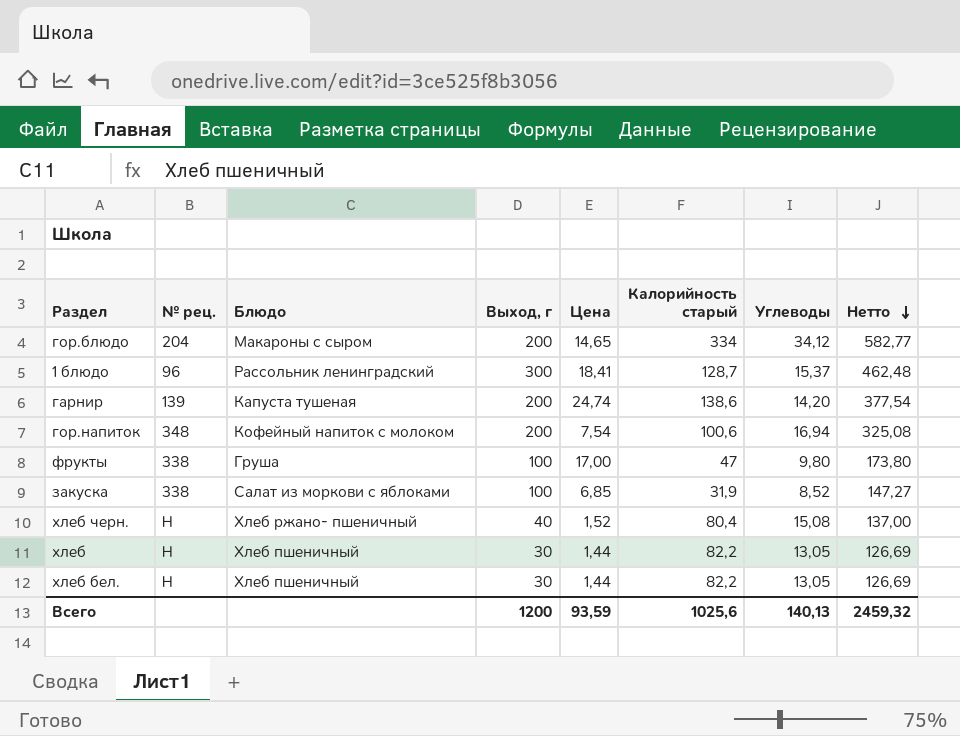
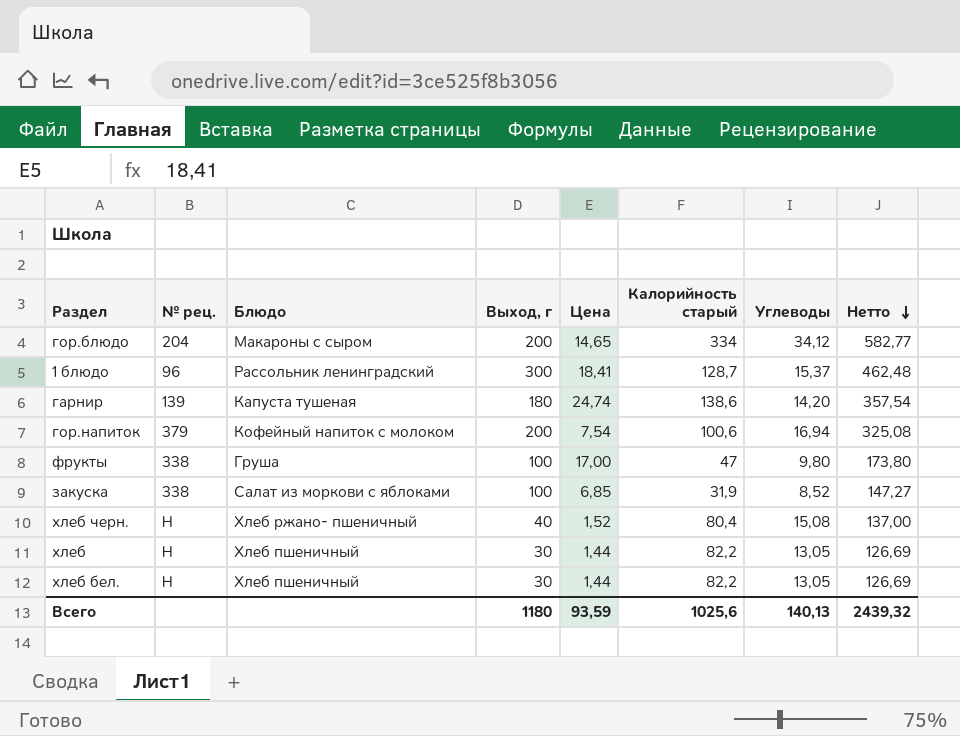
гарнир | Выход, г: 200 -> 180
гарнир | Нетто: 377,54 -> 357,54
гор.напиток | № рец.: 348 -> 379
Всего | Выход, г: 1200 -> 1180
Всего | Нетто: 2459,32 -> 2439,32

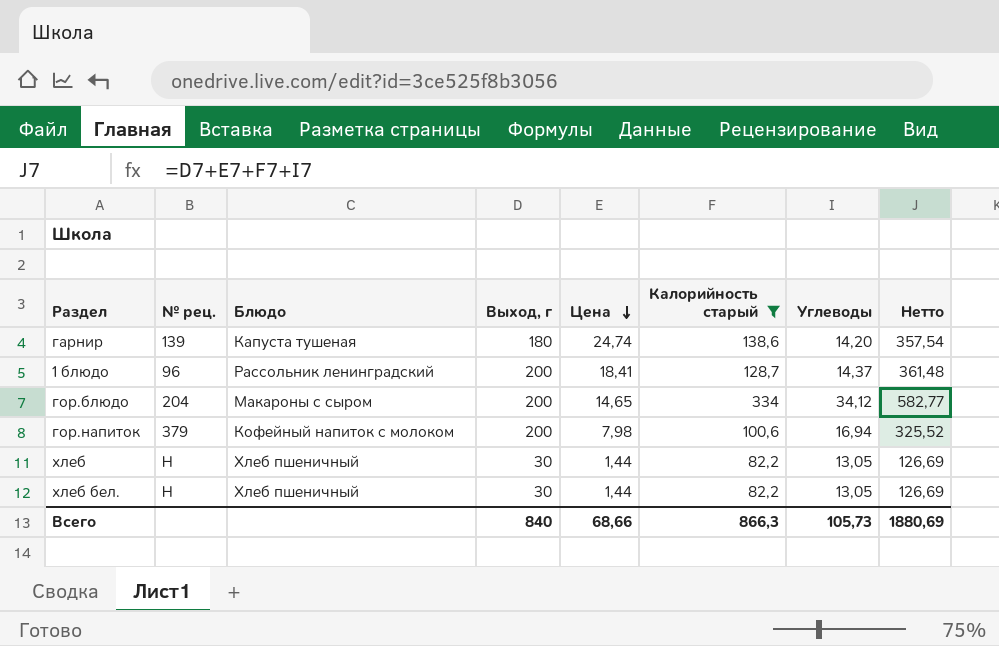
filter: none -> Калорийность старый >= 82,2
row order: Нетто descending -> Цена descending
1 блюдо | Выход, г: 300 -> 200
1 блюдо | Углеводы: 15,37 -> 14,37
1 блюдо | Нетто: 462,48 -> 361,48
гор.напиток | Цена: 7,54 -> 7,98
гор.напиток | Нетто: 325,08 -> 325,52
Всего | Выход, г: 1180 -> 840
Всего | Цена: 93,59 -> 68,66
Всего | Калорийность старый: 1025,6 -> 866,3
Всего | Углеводы: 140,13 -> 105,73
Всего | Нетто: 2439,32 -> 1880,69

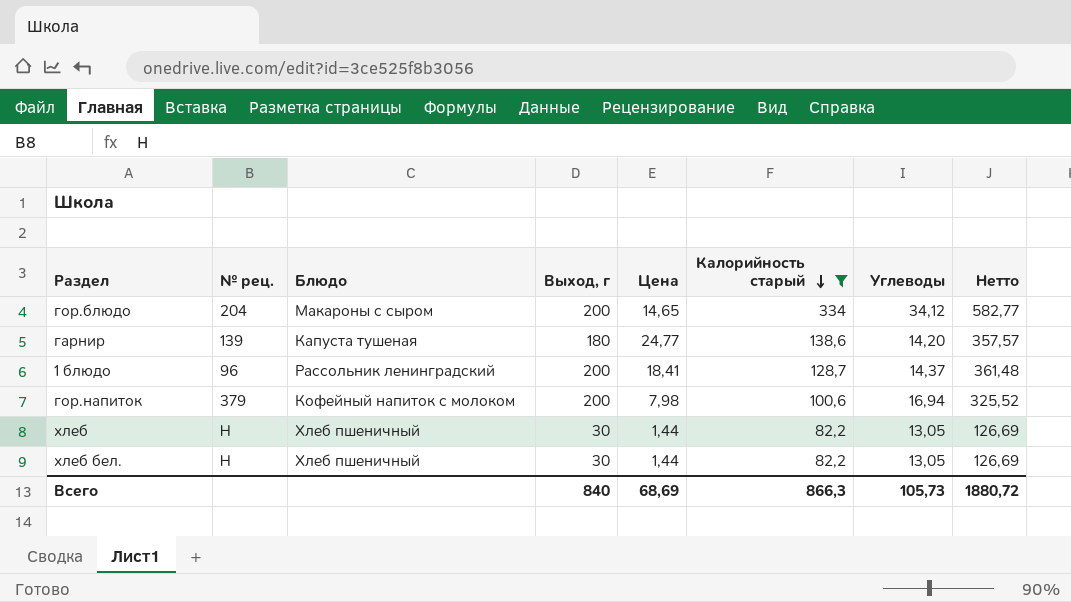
row order: Цена descending -> Калорийность старый descending
гарнир | Цена: 24,74 -> 24,77
гарнир | Нетто: 357,54 -> 357,57
Всего | Цена: 68,66 -> 68,69
Всего | Нетто: 1880,69 -> 1880,72

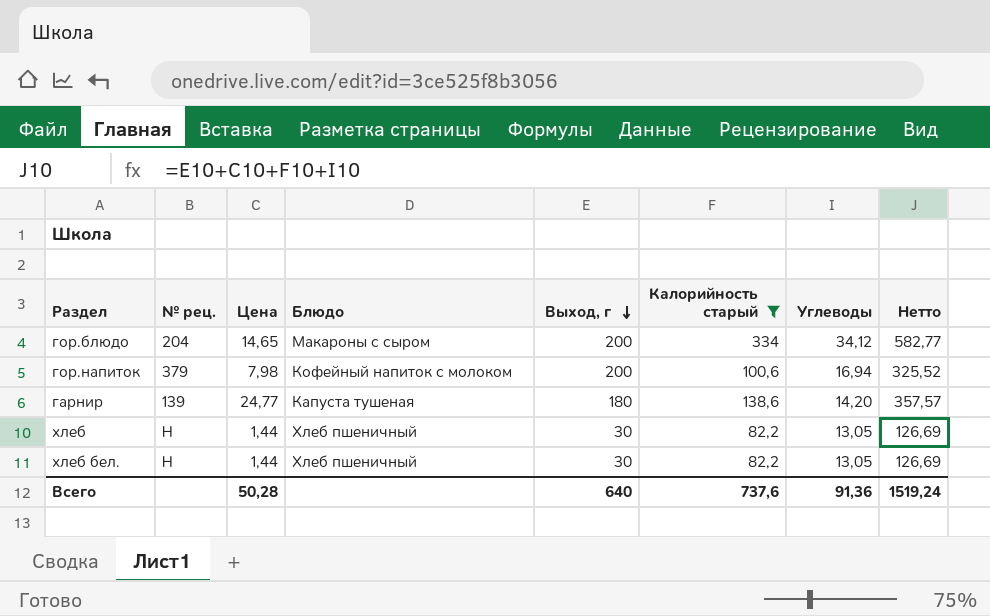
row order: Калорийность старый descending -> Выход, г descending
column Цена | position: 5 -> 3
row 1 блюдо: 96 | Рассольник ленинградский | 200 | 18,41 | 128,7 | 14,37 | 361,48 -> none
Всего | Цена: 68,69 -> 50,28
Всего | Выход, г: 840 -> 640
Всего | Калорийность старый: 866,3 -> 737,6
Всего | Углеводы: 105,73 -> 91,36
Всего | Нетто: 1880,72 -> 1519,24

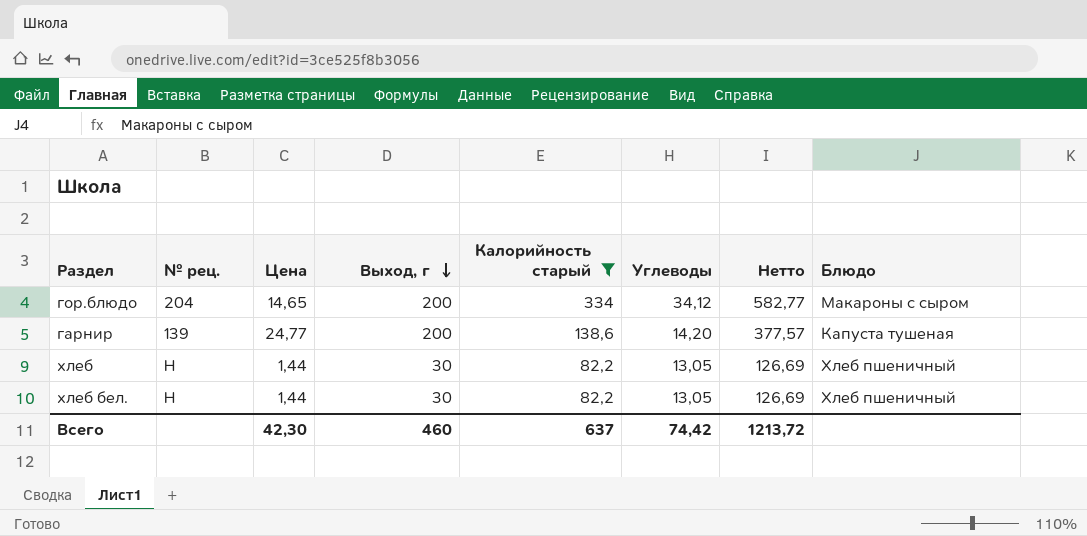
column Блюдо | position: 4 -> 8
row гор.напиток: 379 | 7,98 | Кофейный напиток с молоком | 200 | 100,6 | 16,94 | 325,52 -> none
гарнир | Выход, г: 180 -> 200
гарнир | Нетто: 357,57 -> 377,57
Всего | Цена: 50,28 -> 42,30
Всего | Выход, г: 640 -> 460
Всего | Калорийность старый: 737,6 -> 637
Всего | Углеводы: 91,36 -> 74,42
Всего | Нетто: 1519,24 -> 1213,72

